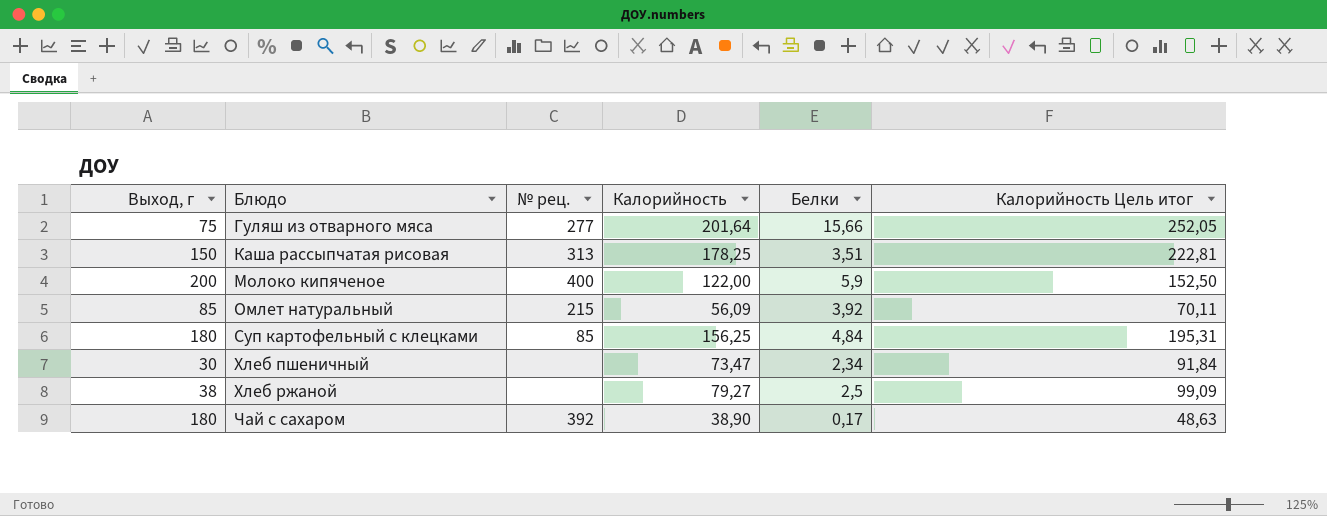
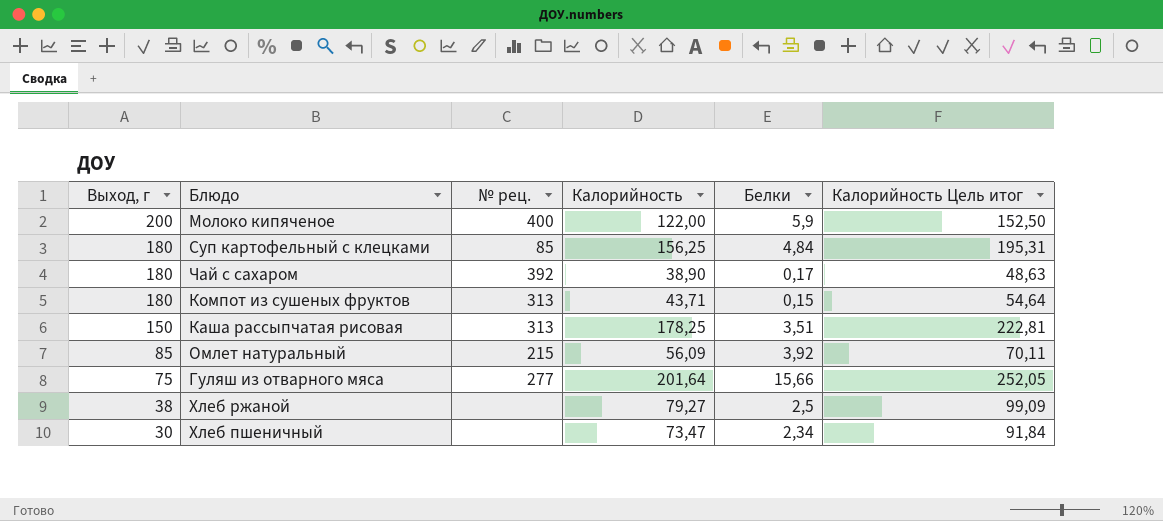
row order: Блюдо ascending -> Выход, г descending
row Компот из сушеных фруктов: none -> 180 | 313 | 43,71 | 0,15 | 54,64

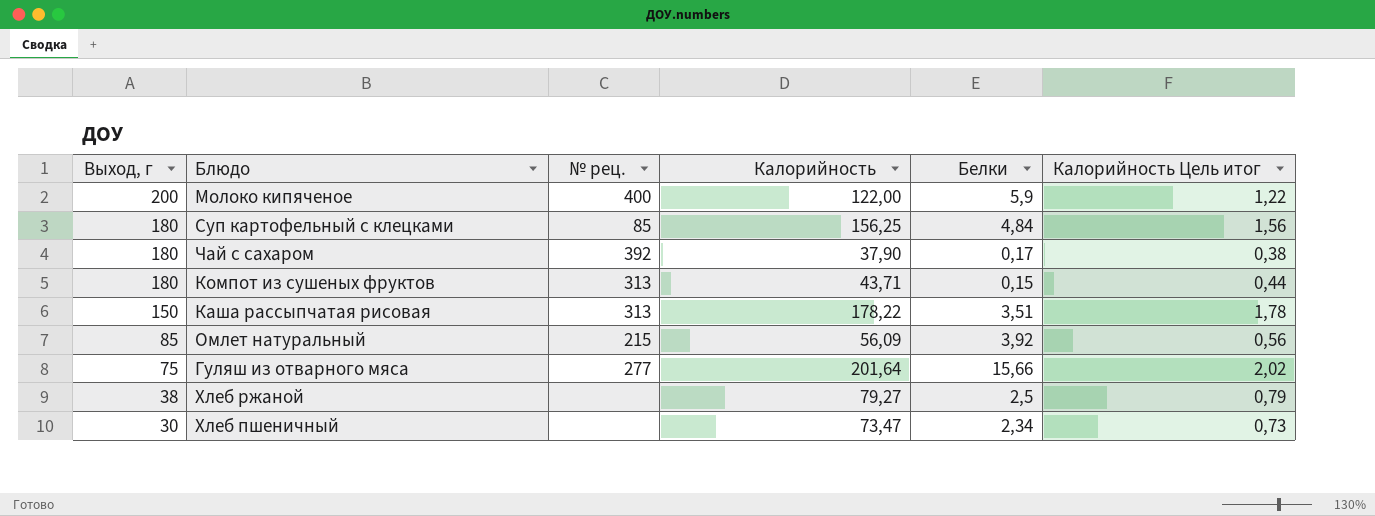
column Калорийность Цель итог | formula: [Калорийность] * 1,25 -> [Калорийность] * 0,01
Чай с сахаром | Калорийность: 38,90 -> 37,90
Каша рассыпчатая рисовая | Калорийность: 178,25 -> 178,22

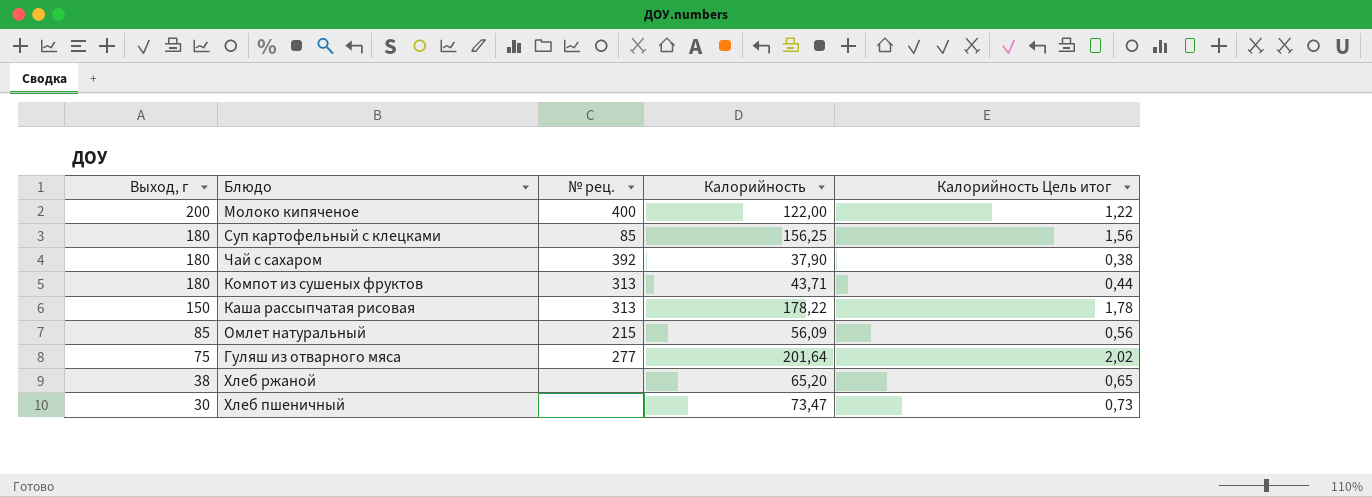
column Белки | position: 5 -> none
Хлеб ржаной | Калорийность: 79,27 -> 65,20
Хлеб ржаной | Калорийность Цель итог: 0,79 -> 0,65

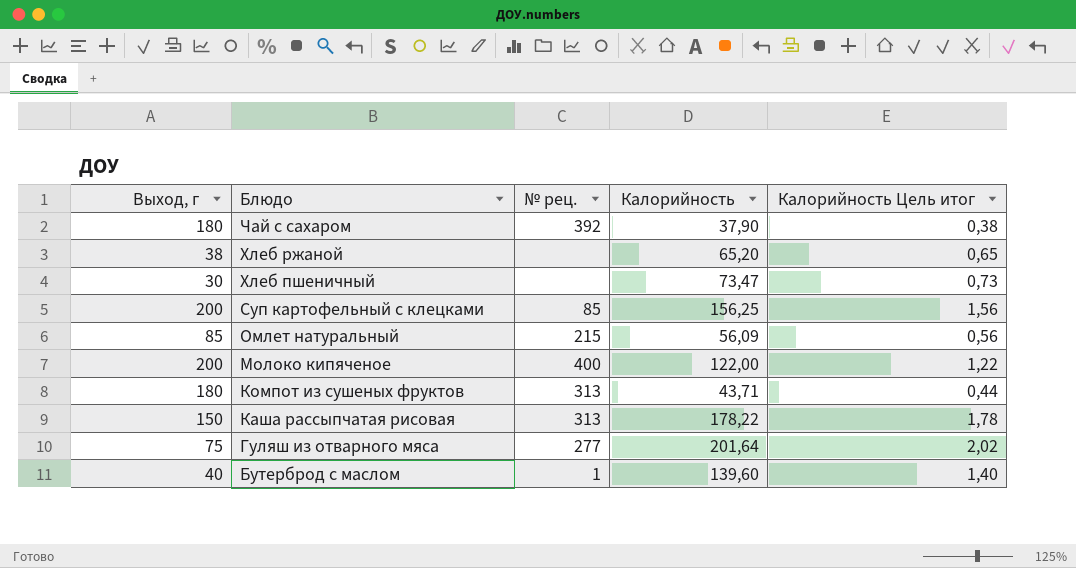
row order: Выход, г descending -> Блюдо descending
Суп картофельный с клецками | Выход, г: 180 -> 200
row Бутерброд с маслом: none -> 40 | 1 | 139,60 | 1,40

